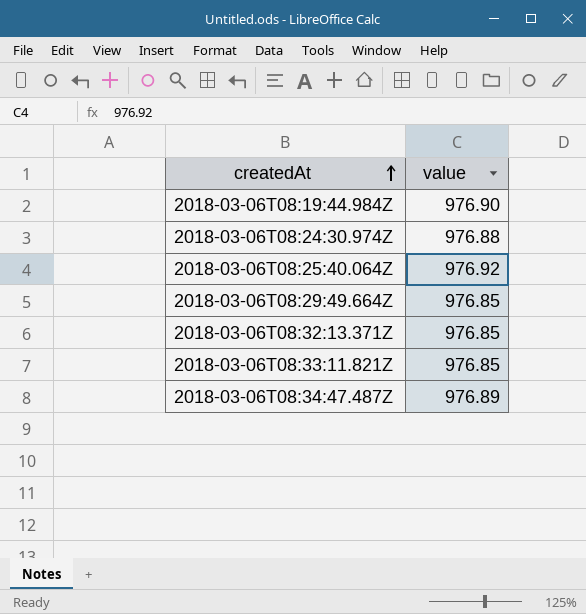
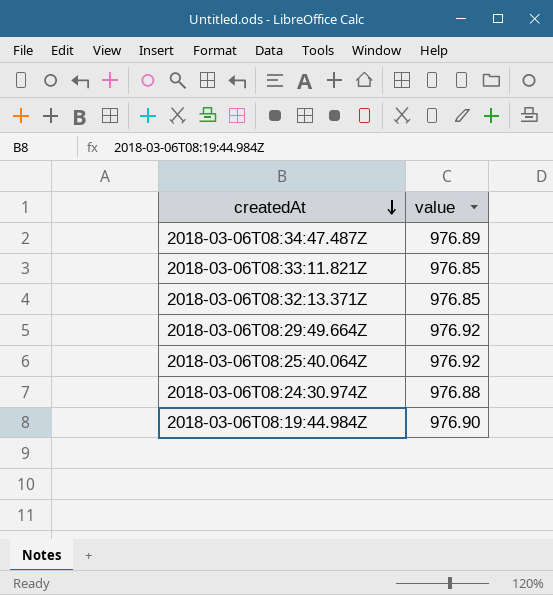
row order: createdAt ascending -> createdAt descending
2018-03-06T08:29:49.664Z | value: 976.85 -> 976.92

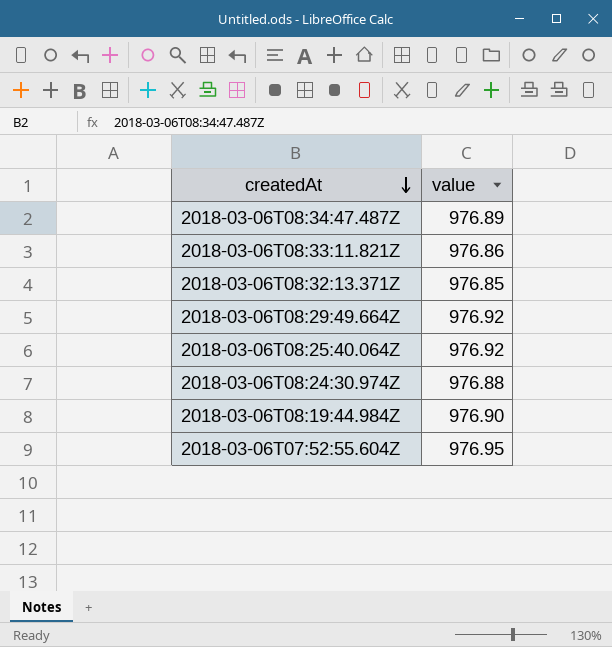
2018-03-06T08:33:11.821Z | value: 976.85 -> 976.86
row 2018-03-06T07:52:55.604Z: none -> 976.95

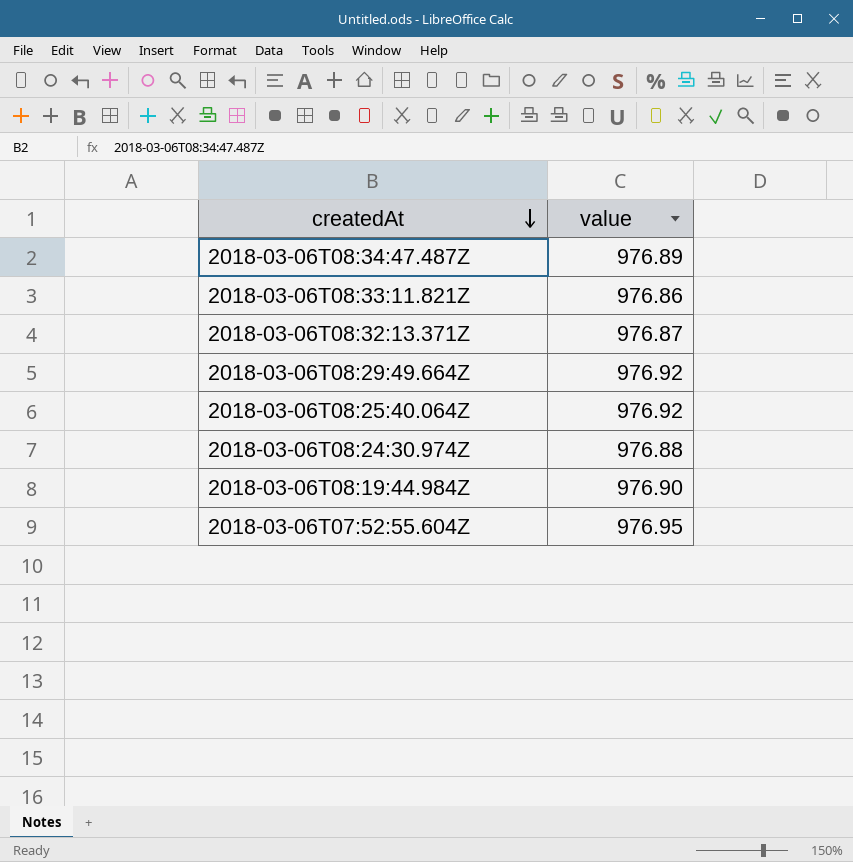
2018-03-06T08:32:13.371Z | value: 976.85 -> 976.87

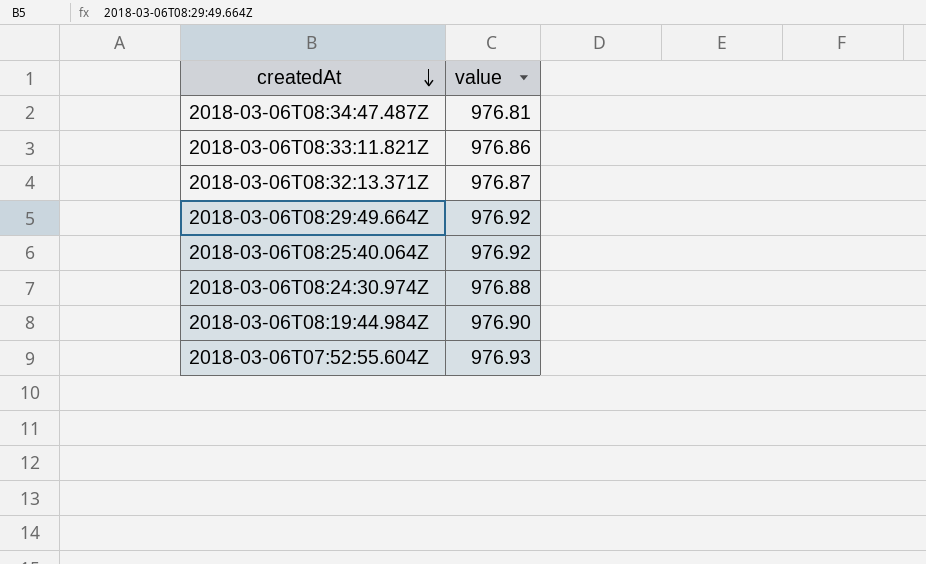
2018-03-06T08:34:47.487Z | value: 976.89 -> 976.81
2018-03-06T07:52:55.604Z | value: 976.95 -> 976.93

